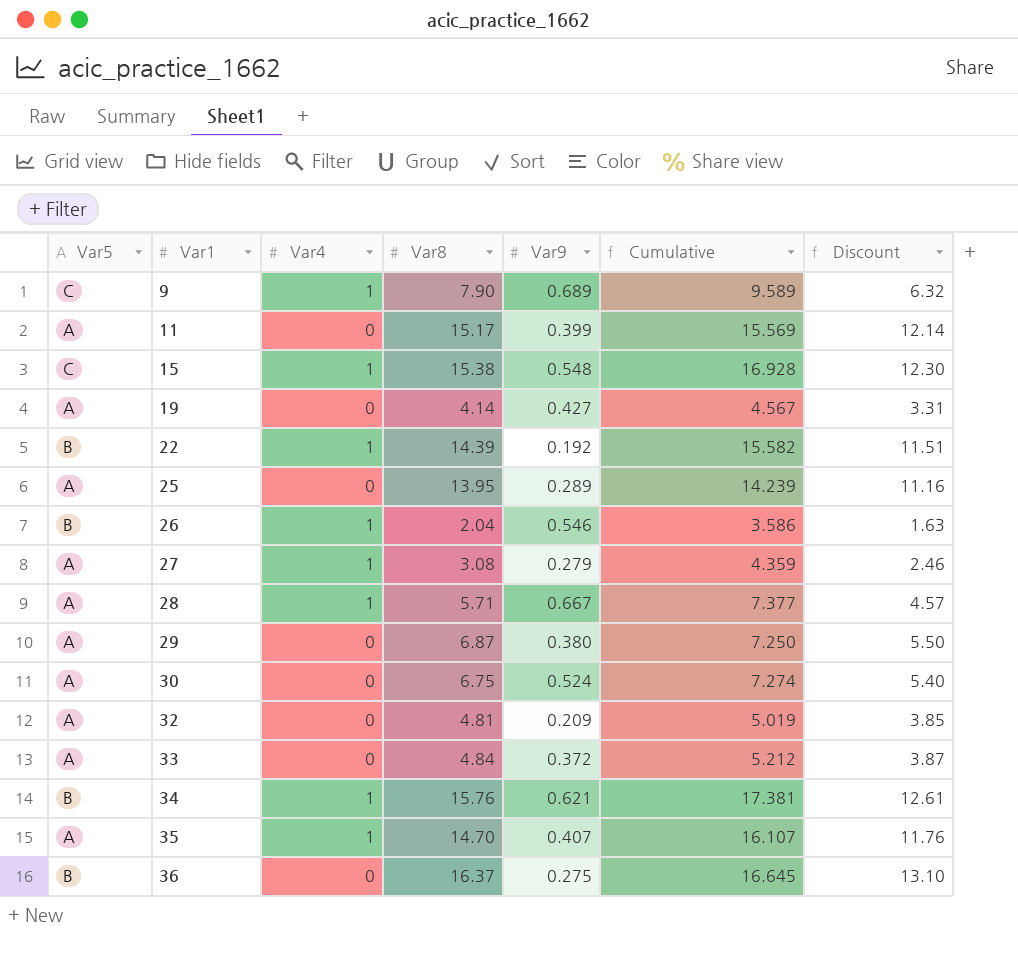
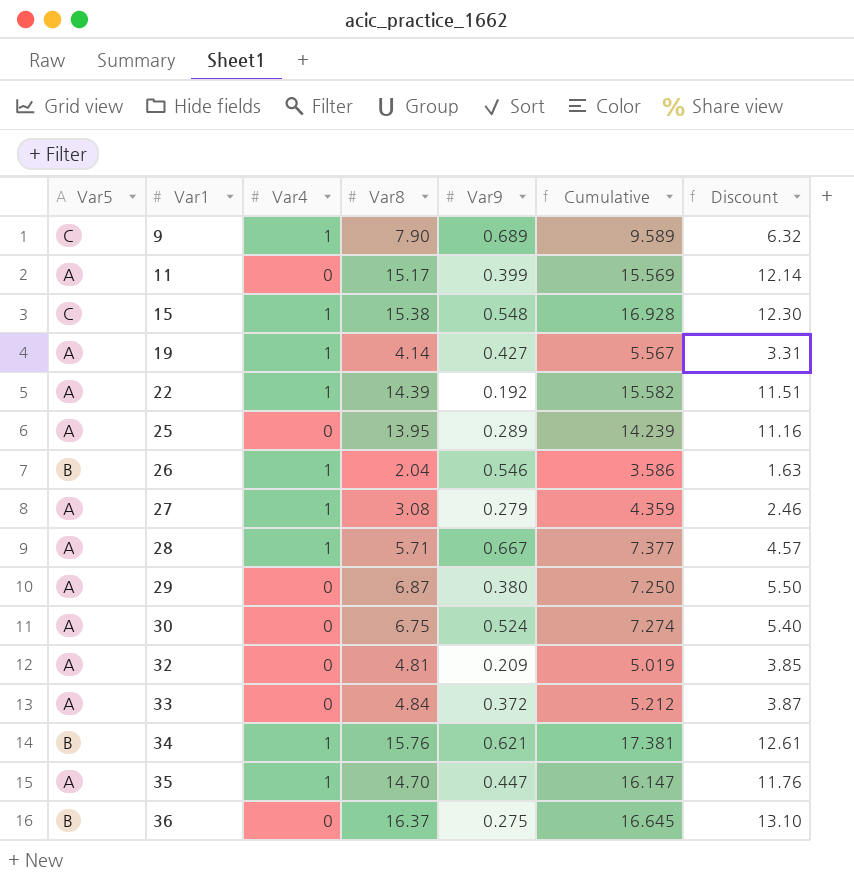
19 | Var4: 0 -> 1
19 | Cumulative: 4.567 -> 5.567
22 | Var5: B -> A
35 | Var9: 0.407 -> 0.447
35 | Cumulative: 16.107 -> 16.147

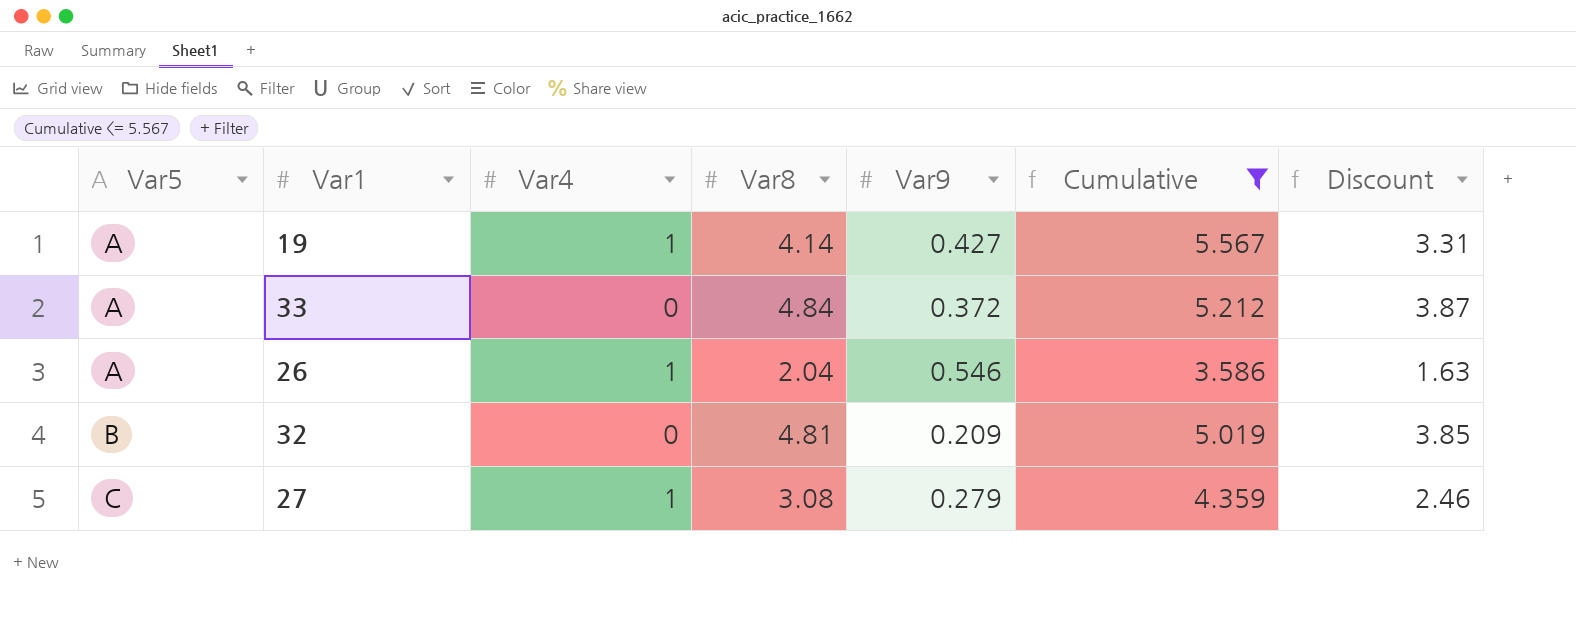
filter: none -> Cumulative <= 5.567
row order: Var1 ascending -> Var5 ascending
26 | Var5: B -> A
32 | Var5: A -> B
27 | Var5: A -> C

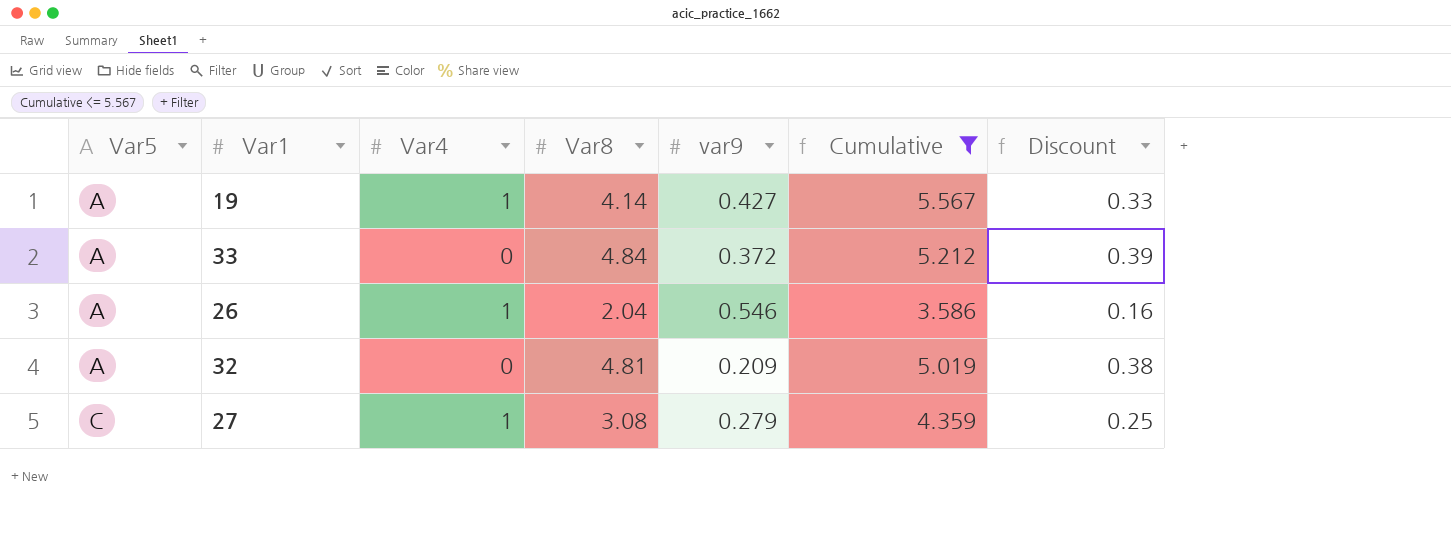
column name: Var9 -> var9
column Discount | formula: [Var8] * 0.8 -> [Var8] * 0.08
32 | Var5: B -> A

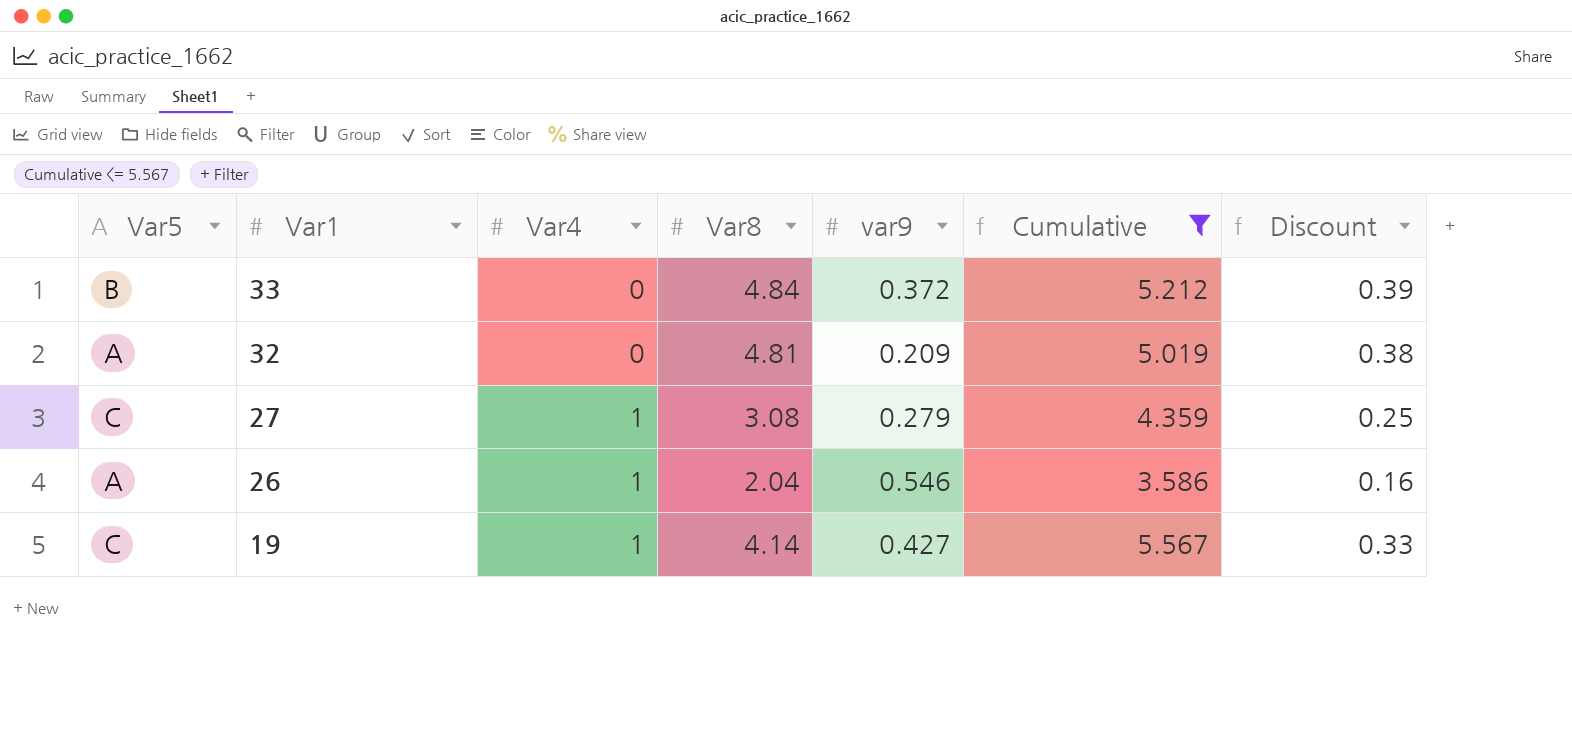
row order: Var5 ascending -> Var1 descending
33 | Var5: A -> B
19 | Var5: A -> C

